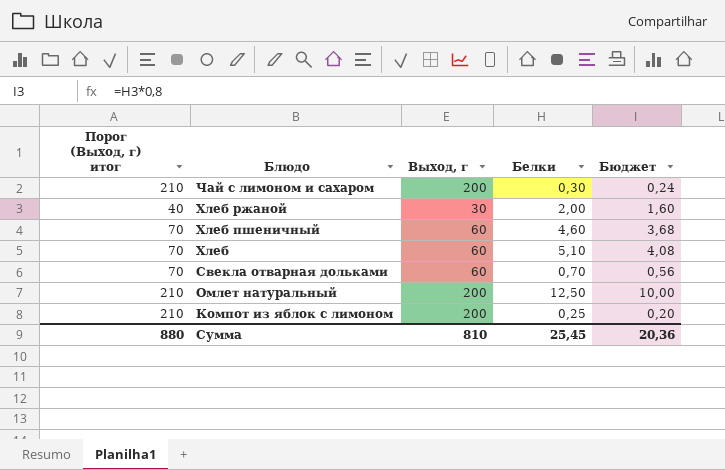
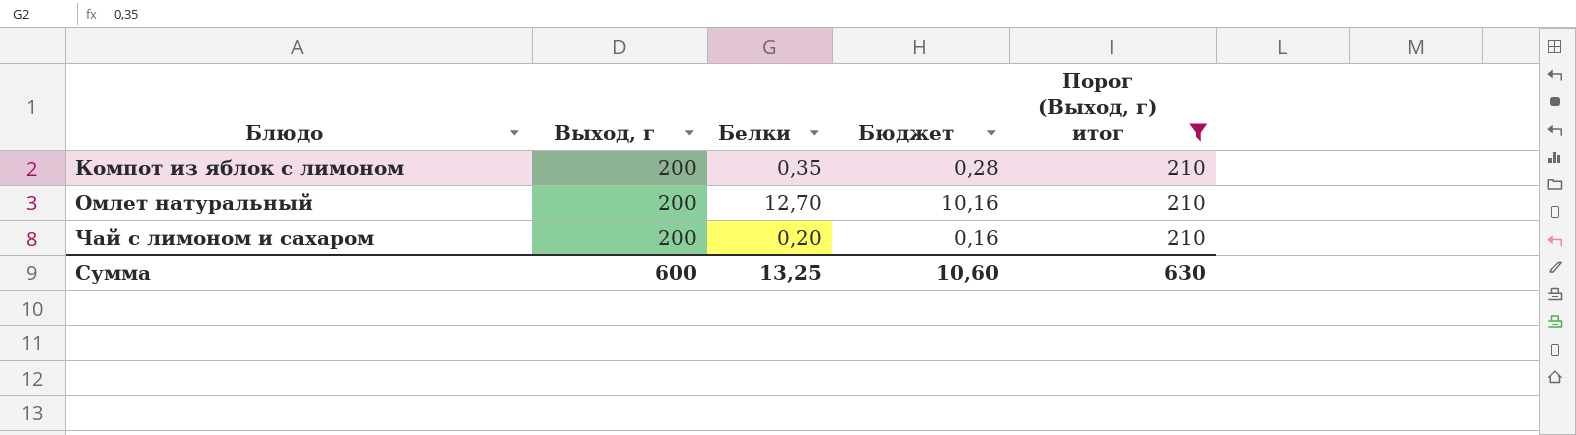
filter: none -> Порог (Выход, г) итог = 210
row order: Блюдо descending -> Блюдо ascending
column Порог (Выход, г) итог | position: 1 -> 5
Компот из яблок с лимоном | Белки: 0,25 -> 0,35
Компот из яблок с лимоном | Бюджет: 0,20 -> 0,28
Омлет натуральный | Белки: 12,50 -> 12,70
Омлет натуральный | Бюджет: 10,00 -> 10,16
Чай с лимоном и сахаром | Белки: 0,30 -> 0,20
Чай с лимоном и сахаром | Бюджет: 0,24 -> 0,16
Сумма | Выход, г: 810 -> 600
Сумма | Белки: 25,45 -> 13,25
Сумма | Бюджет: 20,36 -> 10,60
Сумма | Порог (Выход, г) итог: 880 -> 630

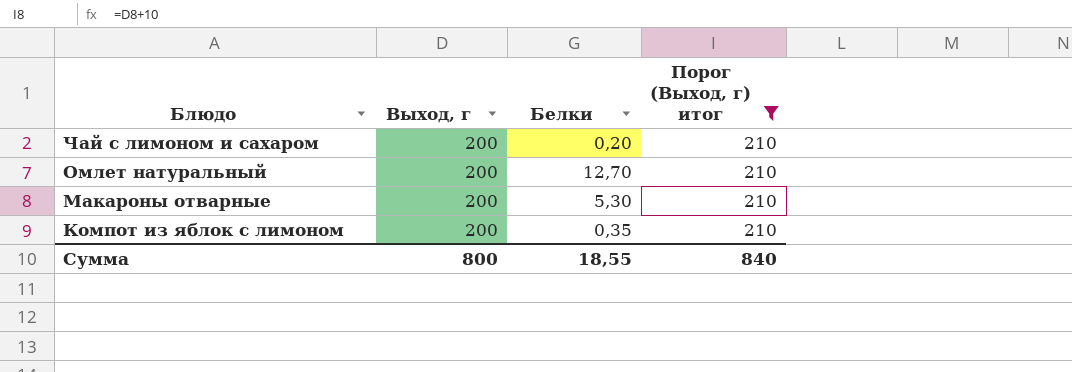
row order: Блюдо ascending -> Блюдо descending
column Бюджет | formula: [Белки] * 0,8 -> none
row Макароны отварные: none -> 200 | 5,30 | 210
Сумма | Выход, г: 600 -> 800
Сумма | Белки: 13,25 -> 18,55
Сумма | Порог (Выход, г) итог: 630 -> 840

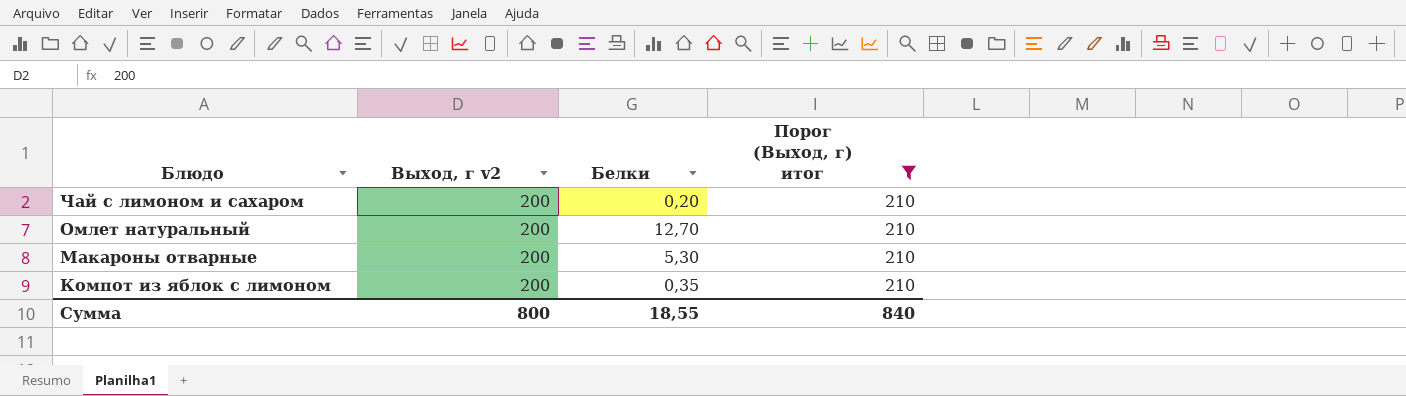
column name: Выход, г -> Выход, г v2

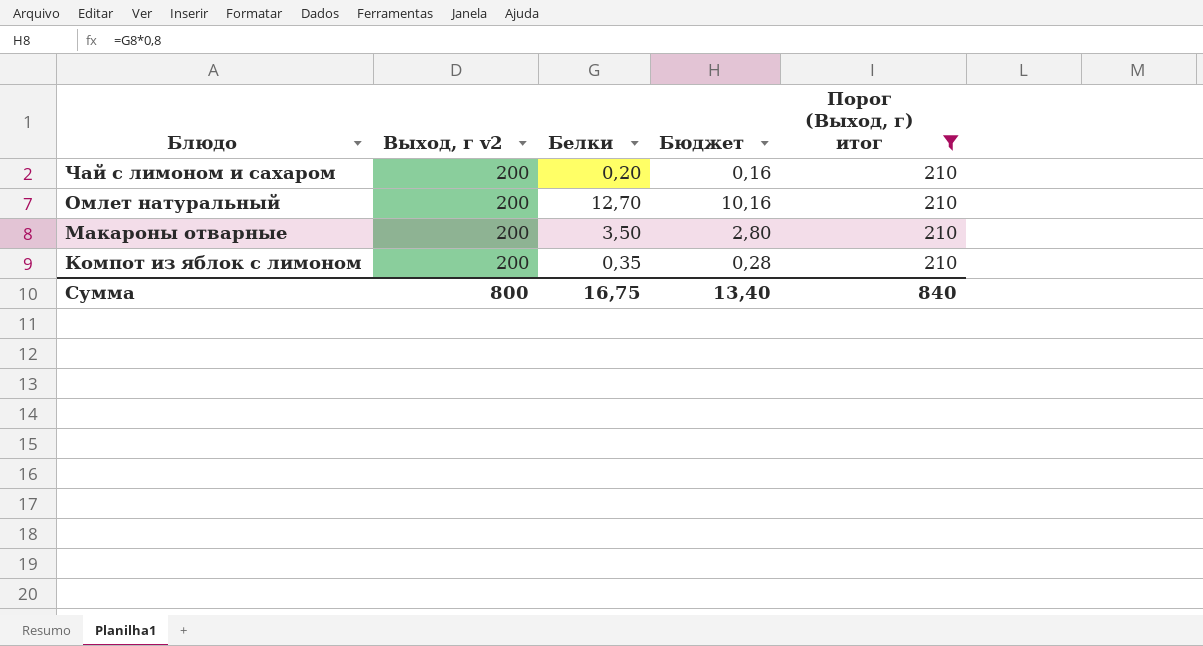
column Бюджет | formula: none -> [Белки] * 0,8
Макароны отварные | Белки: 5,30 -> 3,50
Сумма | Белки: 18,55 -> 16,75

